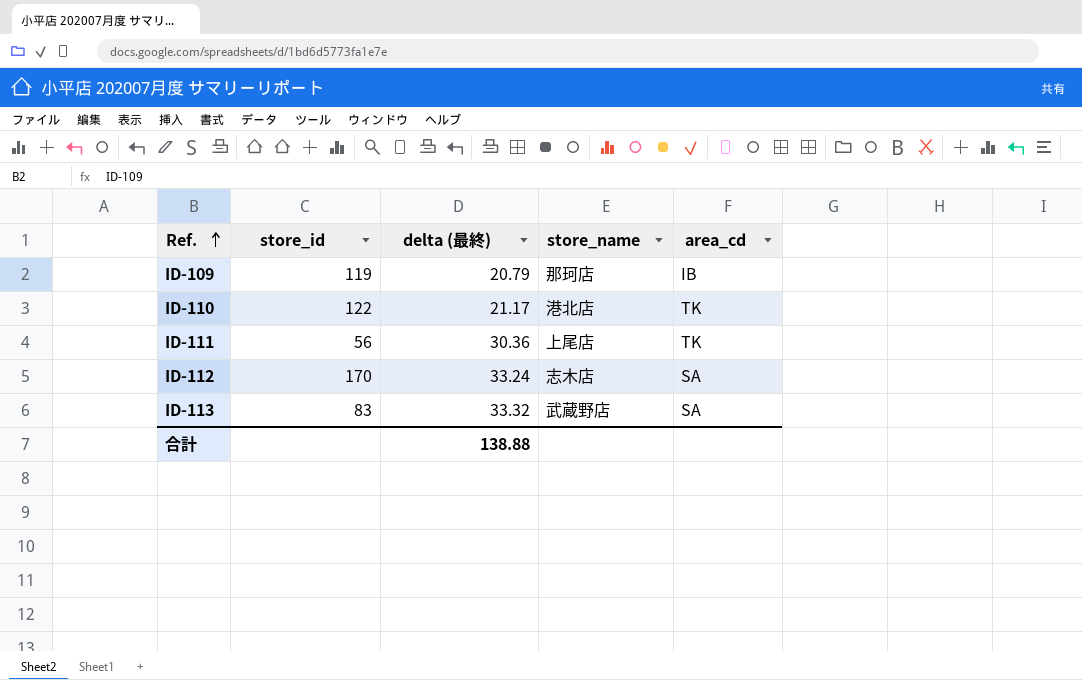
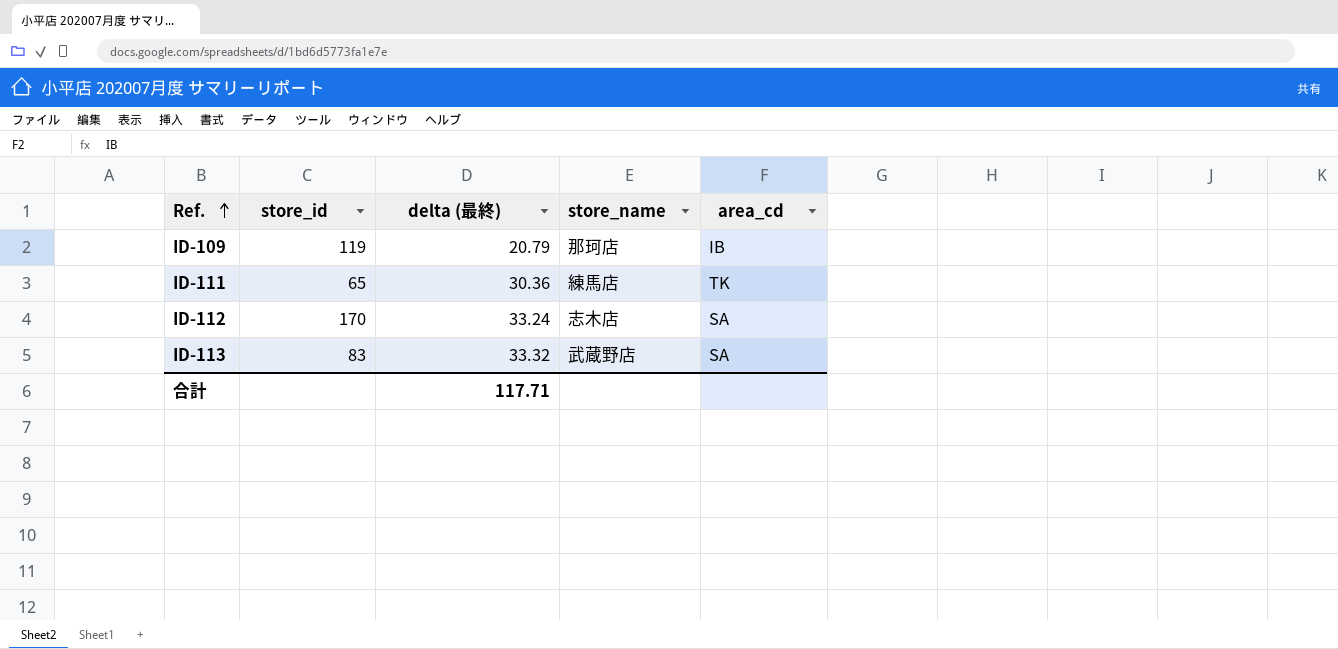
row ID-110: 122 | 21.17 | 港北店 | TK -> none
ID-111 | store_id: 56 -> 65
ID-111 | store_name: 上尾店 -> 練馬店
合計 | delta (最終): 138.88 -> 117.71

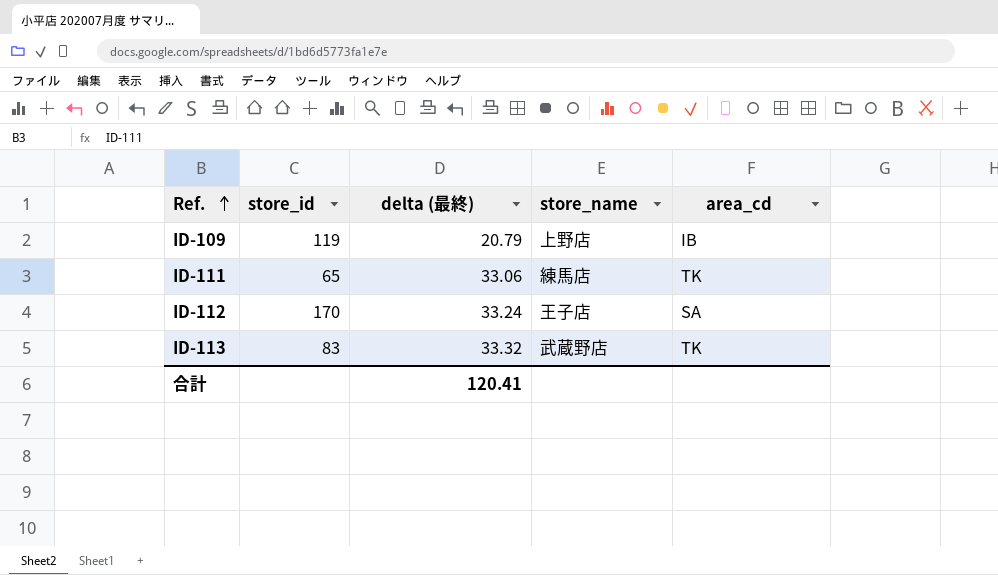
ID-109 | store_name: 那珂店 -> 上野店
ID-111 | delta (最終): 30.36 -> 33.06
ID-112 | store_name: 志木店 -> 王子店
ID-113 | area_cd: SA -> TK
合計 | delta (最終): 117.71 -> 120.41

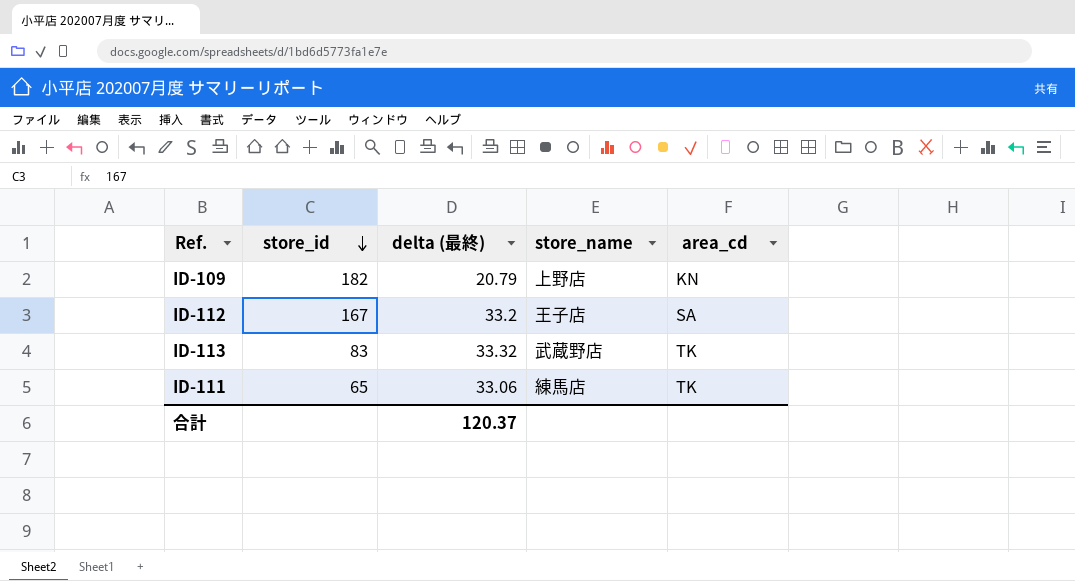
row order: Ref. ascending -> store_id descending
ID-109 | store_id: 119 -> 182
ID-109 | area_cd: IB -> KN
ID-112 | store_id: 170 -> 167
ID-112 | delta (最終): 33.24 -> 33.2
合計 | delta (最終): 120.41 -> 120.37

